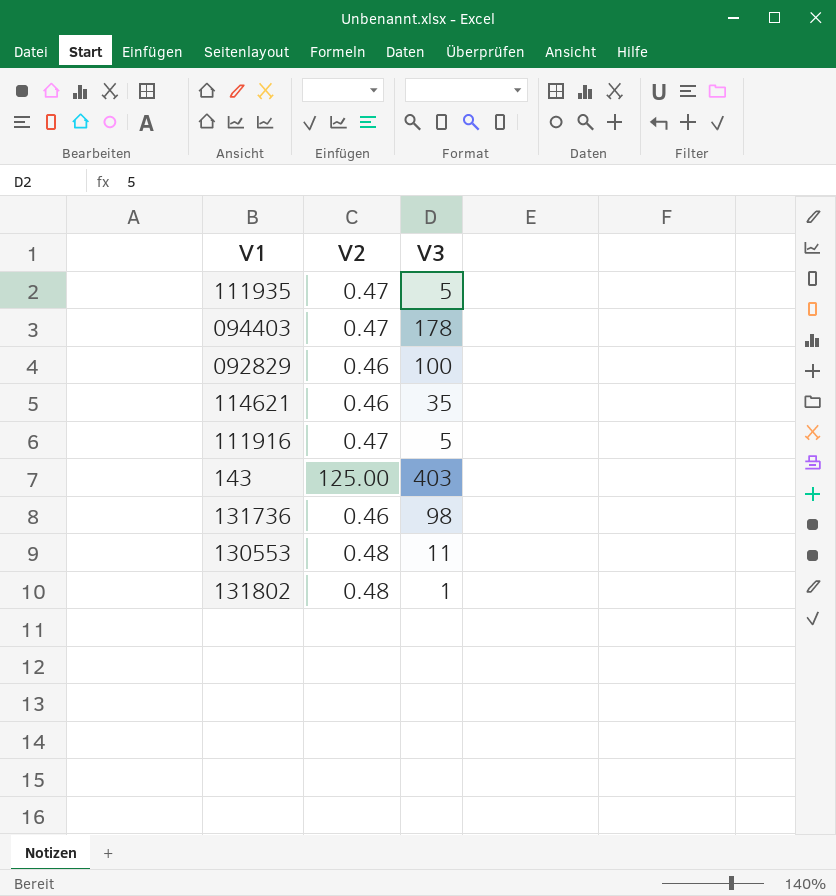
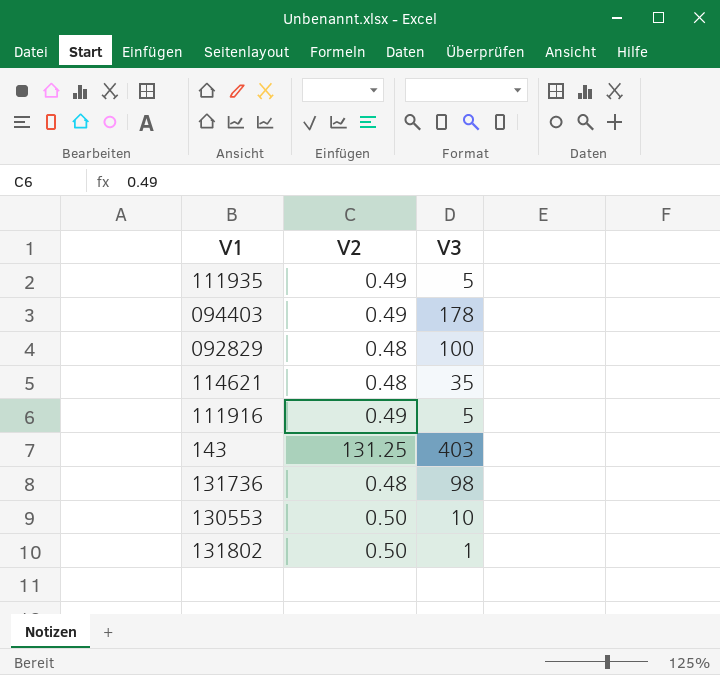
111935 | V2: 0.47 -> 0.49
094403 | V2: 0.47 -> 0.49
092829 | V2: 0.46 -> 0.48
114621 | V2: 0.46 -> 0.48
111916 | V2: 0.47 -> 0.49
143 | V2: 125.00 -> 131.25
131736 | V2: 0.46 -> 0.48
130553 | V2: 0.48 -> 0.50
130553 | V3: 11 -> 10
131802 | V2: 0.48 -> 0.50

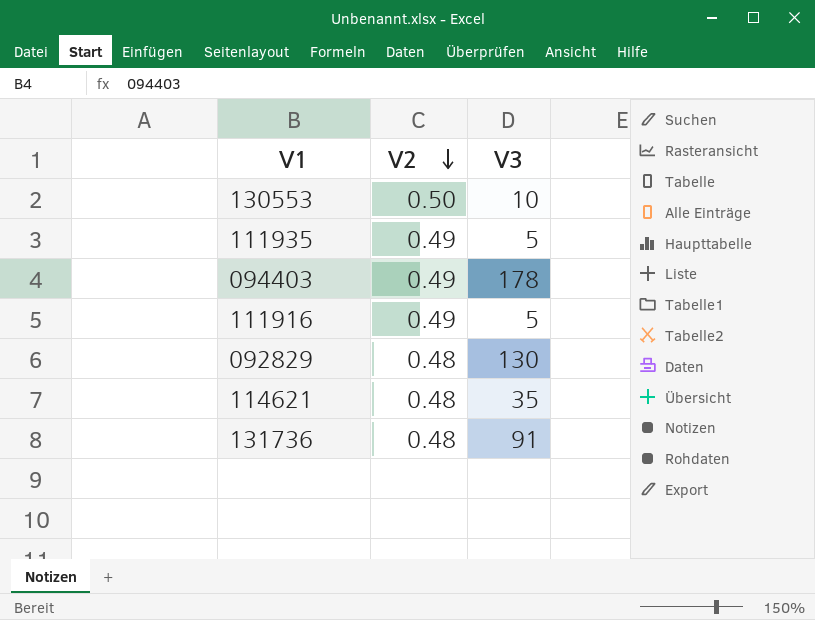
row order: none -> V2 descending
row 143: 131.25 | 403 -> none
row 131802: 0.50 | 1 -> none
092829 | V3: 100 -> 130
131736 | V3: 98 -> 91

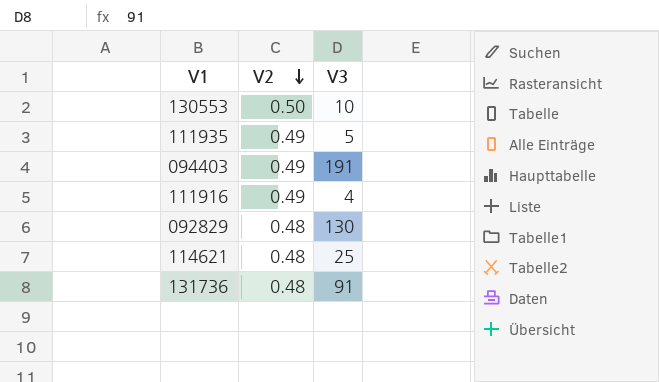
094403 | V3: 178 -> 191
111916 | V3: 5 -> 4
114621 | V3: 35 -> 25

